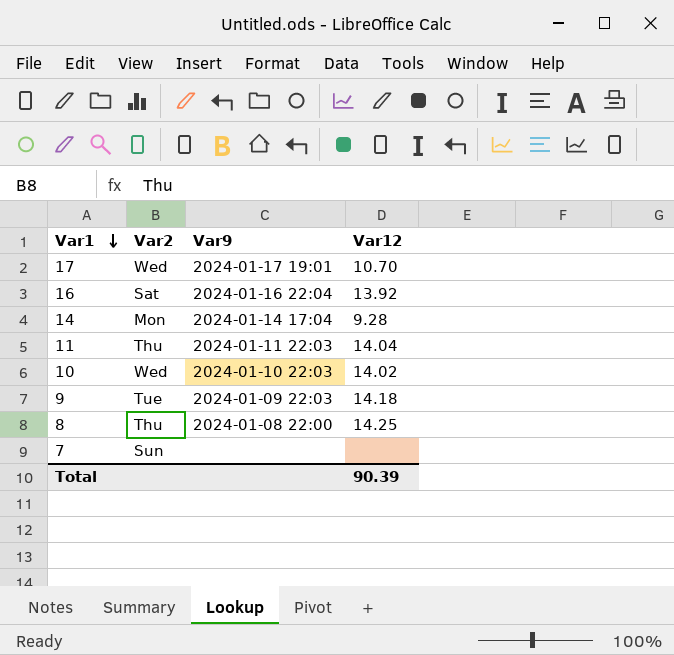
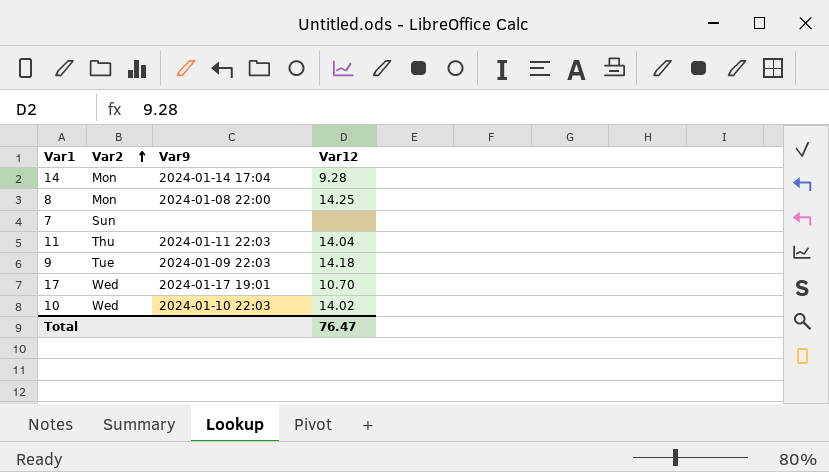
row order: Var1 descending -> Var2 ascending
row 16: Sat | 2024-01-16 22:04 | 13.92 -> none
8 | Var2: Thu -> Mon
Total | Var12: 90.39 -> 76.47

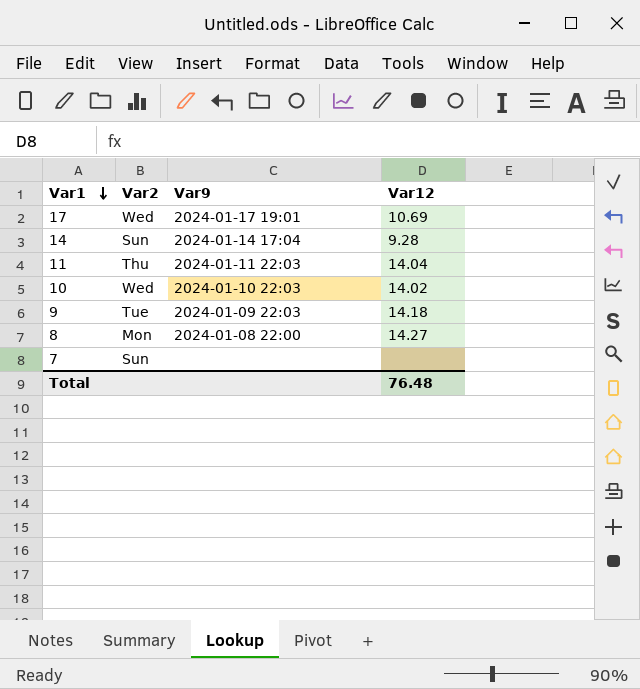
row order: Var2 ascending -> Var1 descending
17 | Var12: 10.70 -> 10.69
14 | Var2: Mon -> Sun
8 | Var12: 14.25 -> 14.27
Total | Var12: 76.47 -> 76.48

